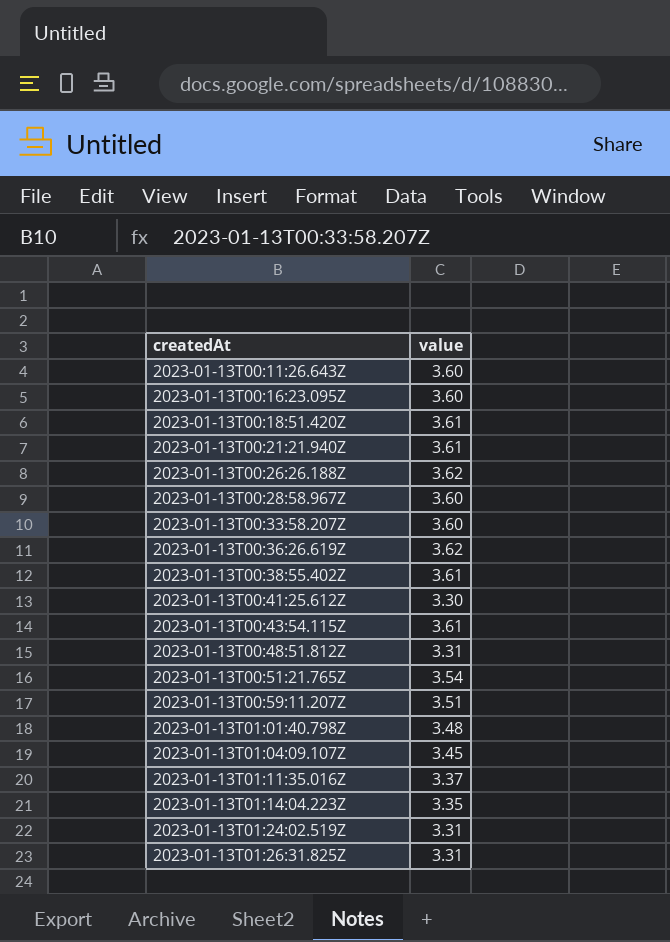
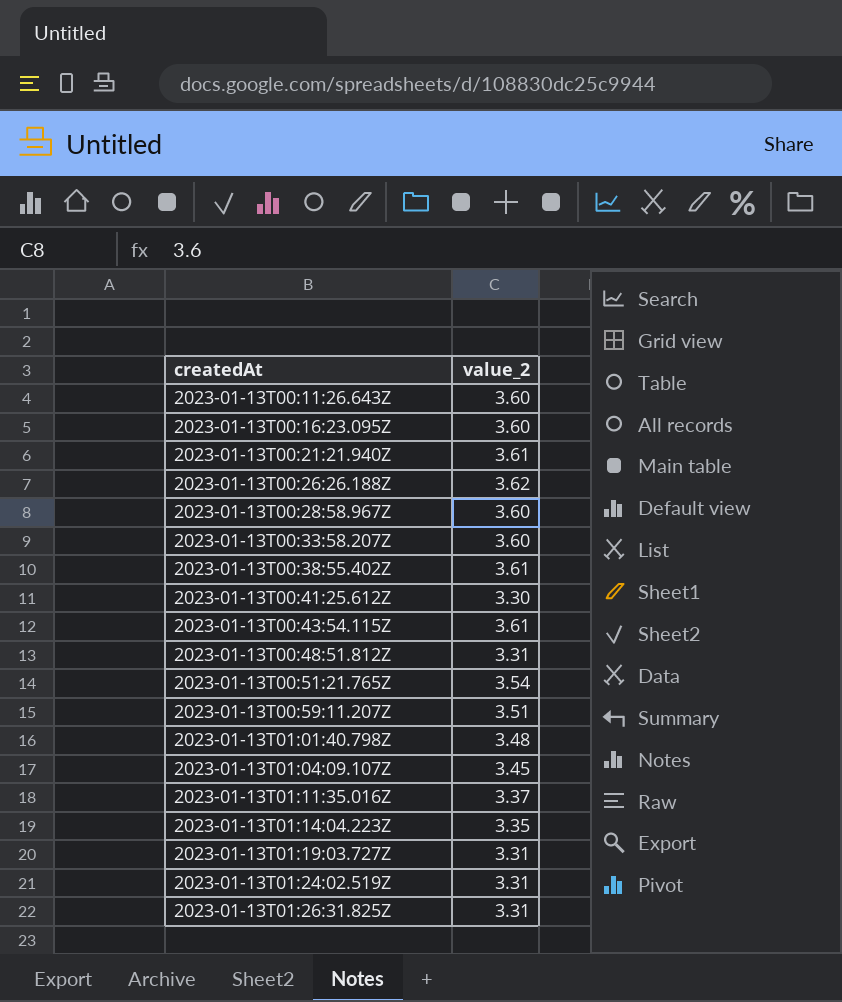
column name: value -> value_2
row 2023-01-13T00:18:51.420Z: 3.61 -> none
row 2023-01-13T00:36:26.619Z: 3.62 -> none
row 2023-01-13T01:19:03.727Z: none -> 3.31

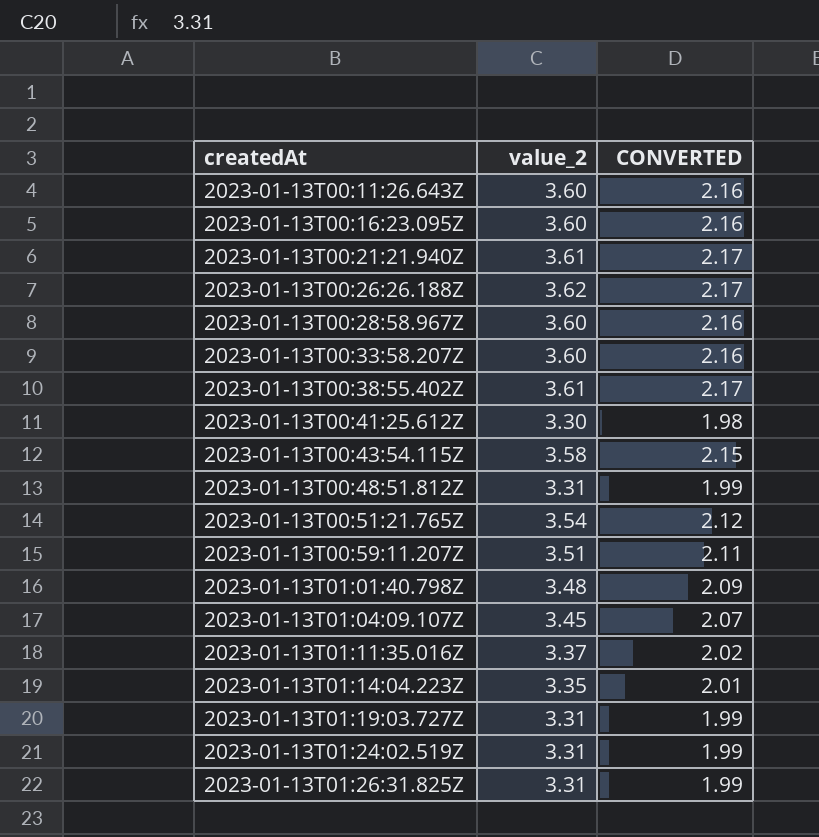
column CONVERTED | formula: none -> [value_2] * 0.6
2023-01-13T00:43:54.115Z | value_2: 3.61 -> 3.58

